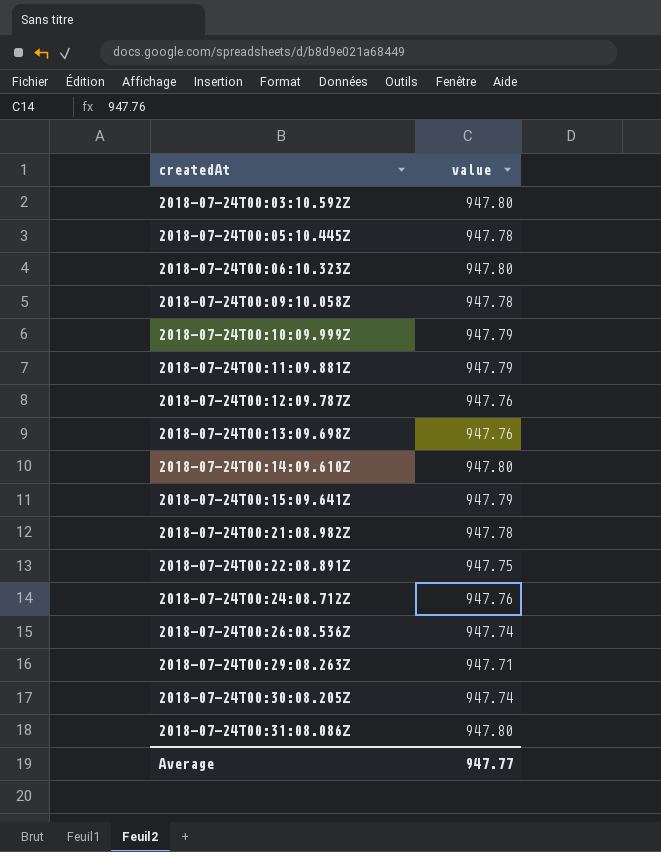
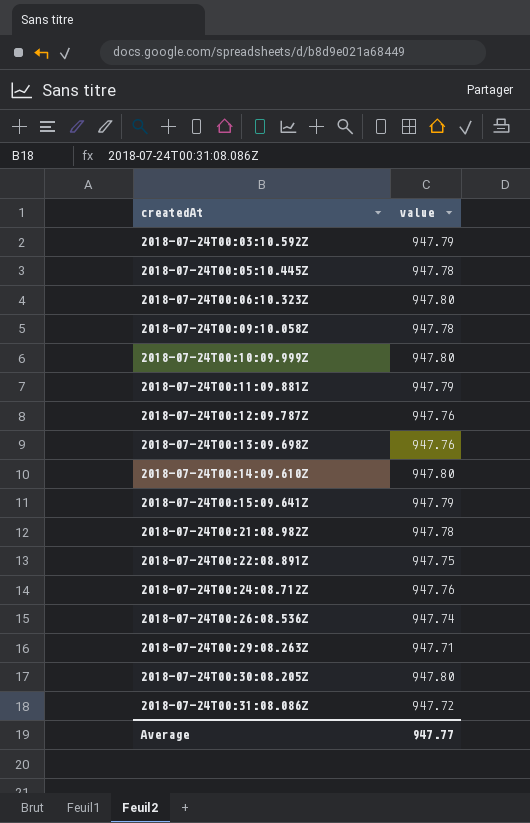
2018-07-24T00:03:10.592Z | value: 947.80 -> 947.79
2018-07-24T00:10:09.999Z | value: 947.79 -> 947.80
2018-07-24T00:30:08.205Z | value: 947.74 -> 947.80
2018-07-24T00:31:08.086Z | value: 947.80 -> 947.72

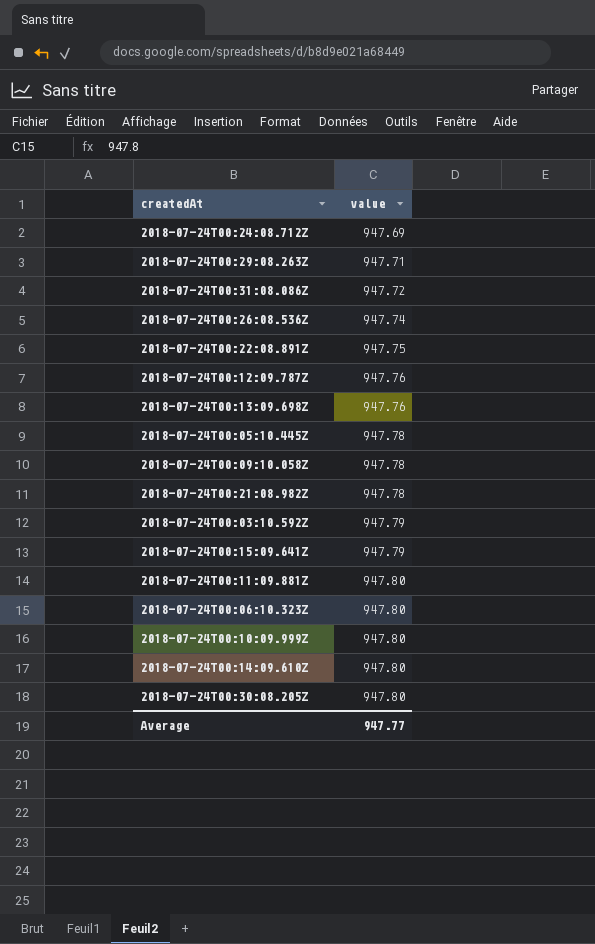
row order: createdAt ascending -> value ascending
2018-07-24T00:24:08.712Z | value: 947.76 -> 947.69
2018-07-24T00:11:09.881Z | value: 947.79 -> 947.80

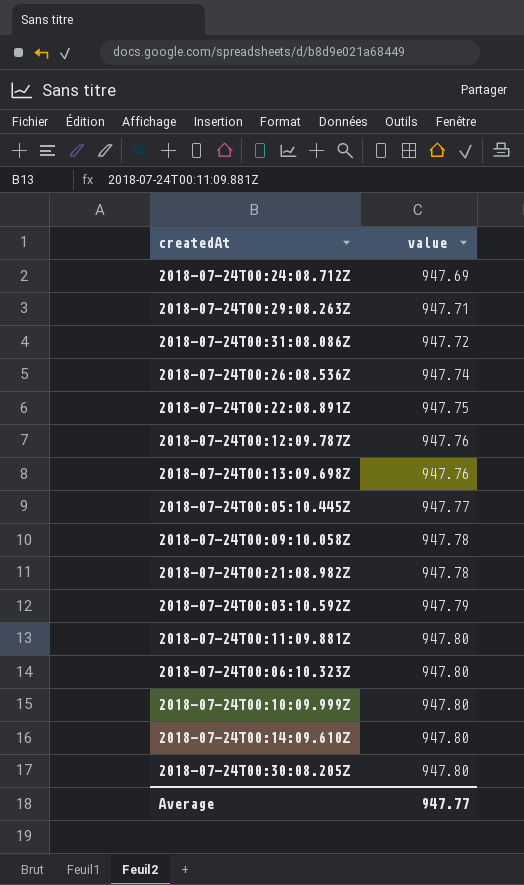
row 2018-07-24T00:15:09.641Z: 947.79 -> none
2018-07-24T00:05:10.445Z | value: 947.78 -> 947.77

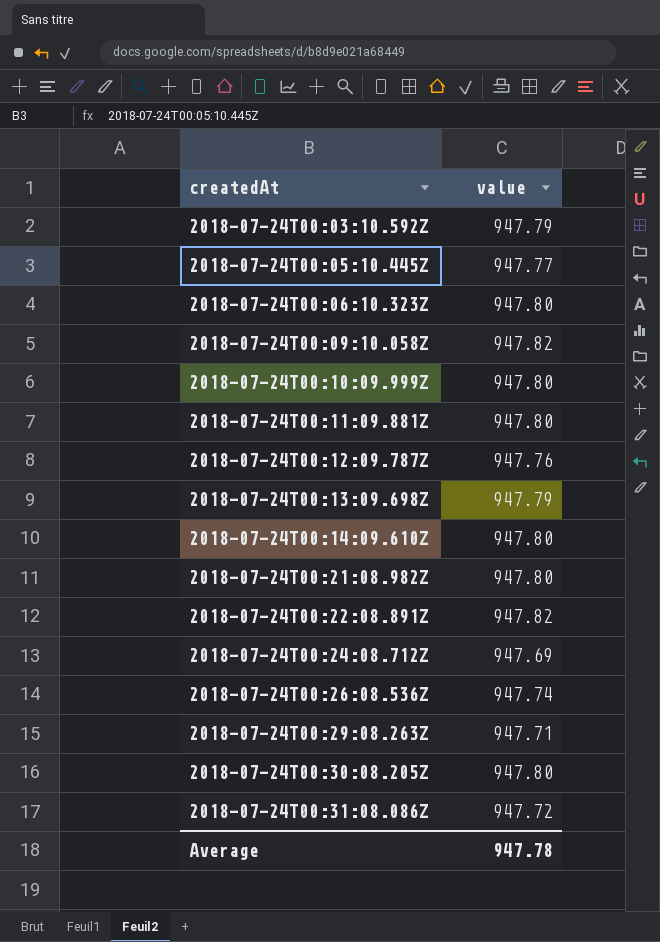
row order: value ascending -> createdAt ascending
2018-07-24T00:09:10.058Z | value: 947.78 -> 947.82
2018-07-24T00:13:09.698Z | value: 947.76 -> 947.79
2018-07-24T00:21:08.982Z | value: 947.78 -> 947.80
2018-07-24T00:22:08.891Z | value: 947.75 -> 947.82
Average | value: 947.77 -> 947.78

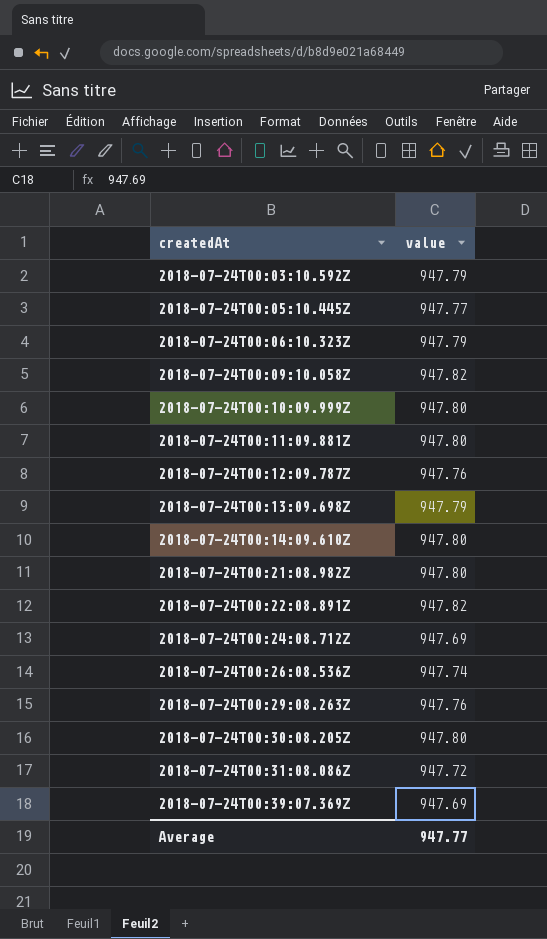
2018-07-24T00:06:10.323Z | value: 947.80 -> 947.79
2018-07-24T00:29:08.263Z | value: 947.71 -> 947.76
row 2018-07-24T00:39:07.369Z: none -> 947.69
Average | value: 947.78 -> 947.77

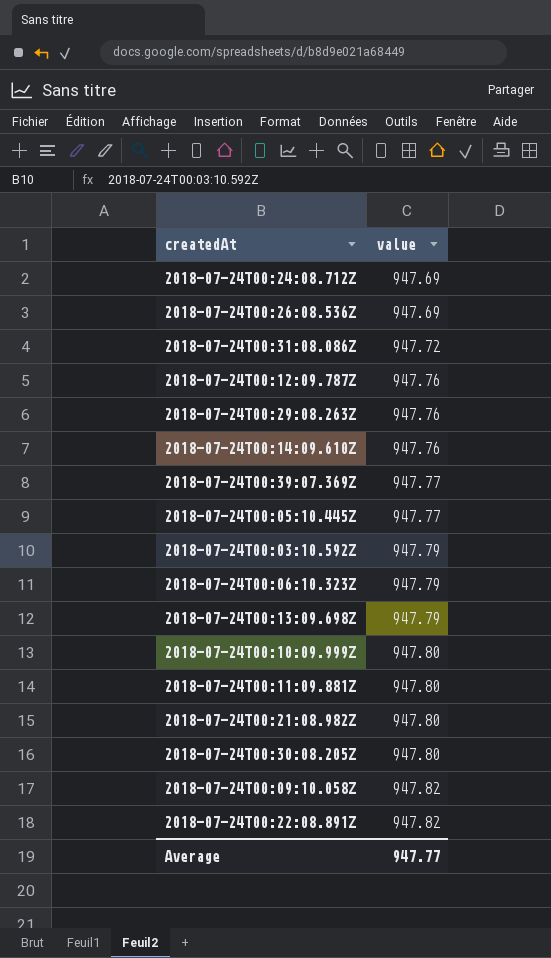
row order: createdAt ascending -> value ascending
2018-07-24T00:26:08.536Z | value: 947.74 -> 947.69
2018-07-24T00:14:09.610Z | value: 947.80 -> 947.76
2018-07-24T00:39:07.369Z | value: 947.69 -> 947.77

